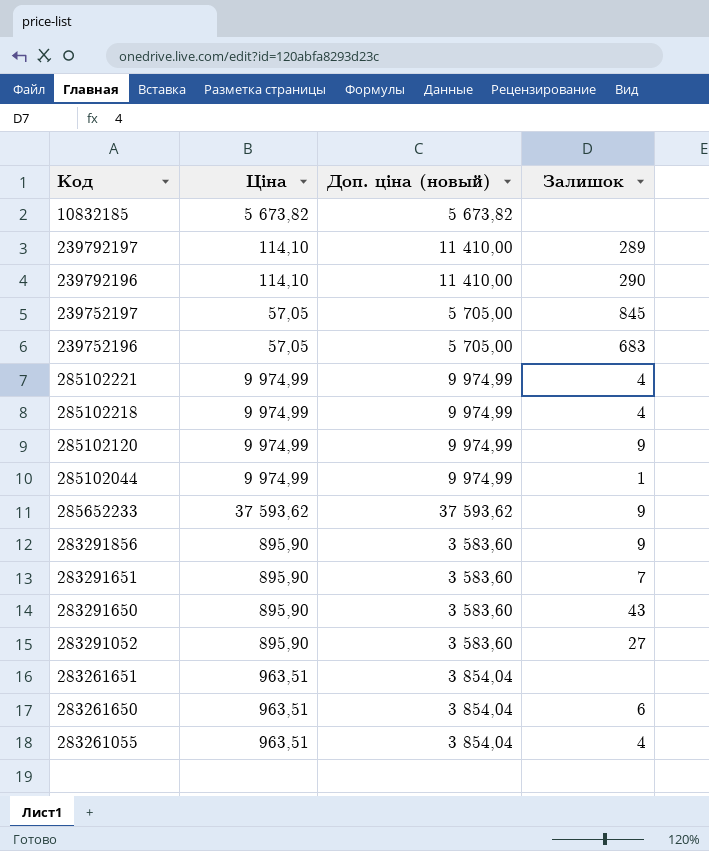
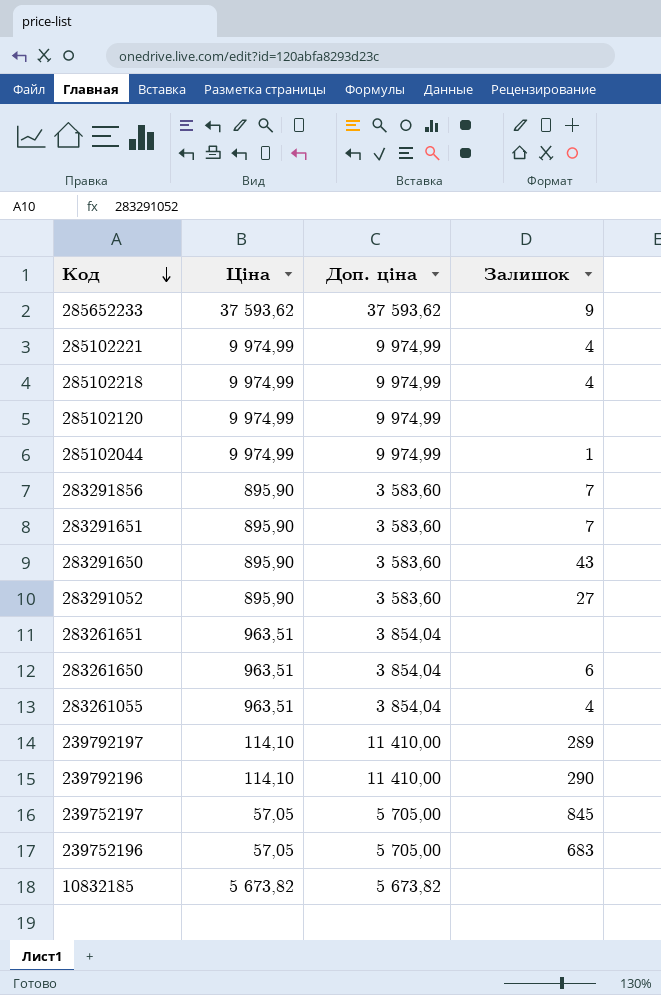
row order: none -> Код descending
column name: Доп. ціна (новый) -> Доп. ціна
285102120 | Залишок: 9 -> none
283291856 | Залишок: 9 -> 7

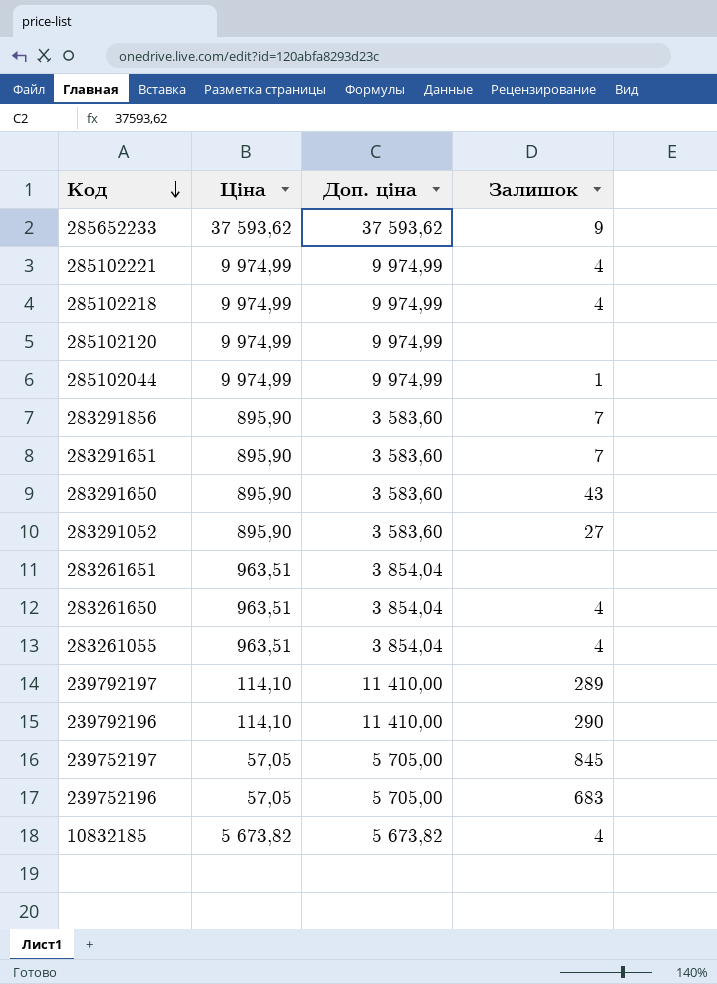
283261650 | Залишок: 6 -> 4
10832185 | Залишок: none -> 4

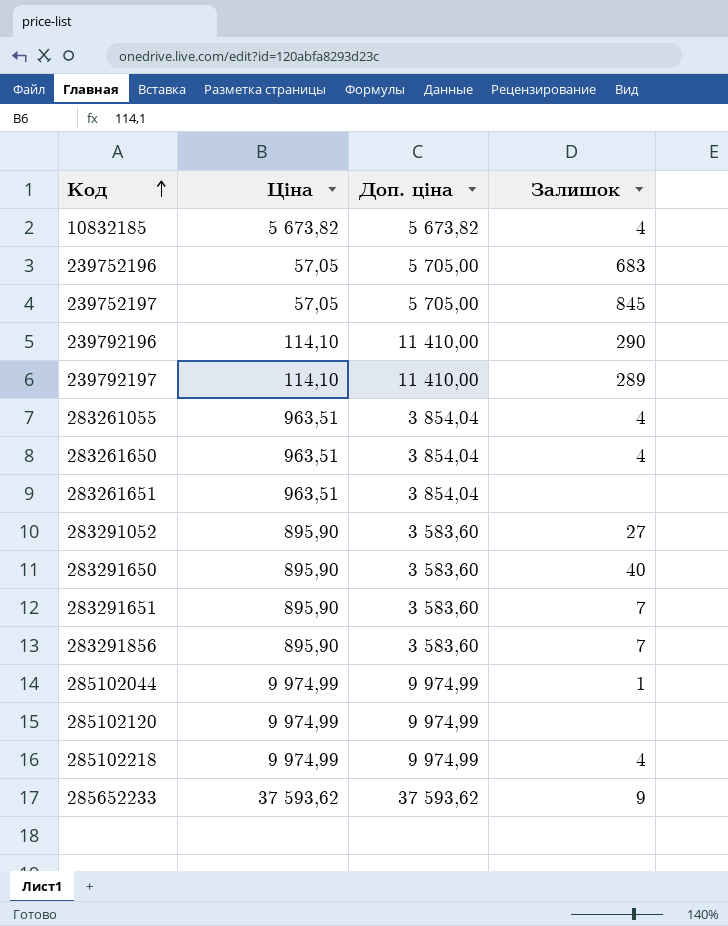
row order: Код descending -> Код ascending
row 285102221: 9 974,99 | 9 974,99 | 4 -> none
283291650 | Залишок: 43 -> 40

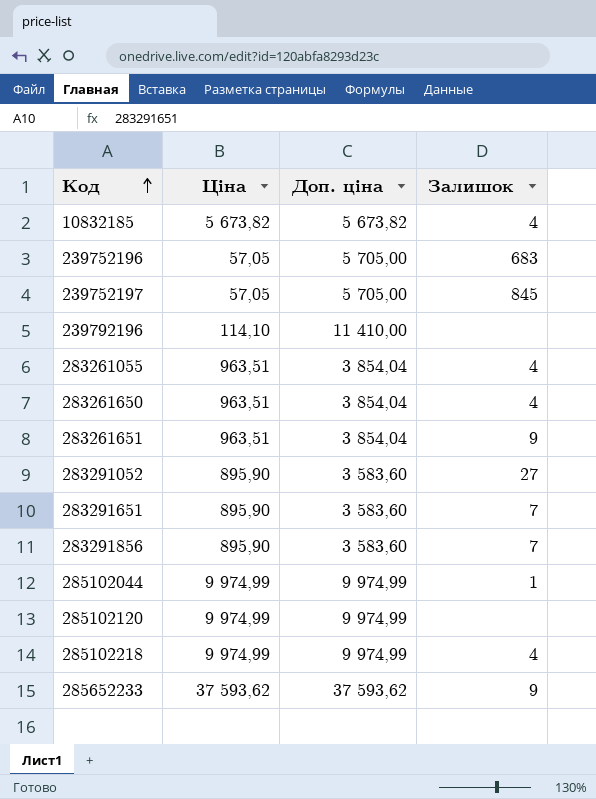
row 239792197: 114,10 | 11 410,00 | 289 -> none
row 283291650: 895,90 | 3 583,60 | 40 -> none
239792196 | Залишок: 290 -> none
283261651 | Залишок: none -> 9

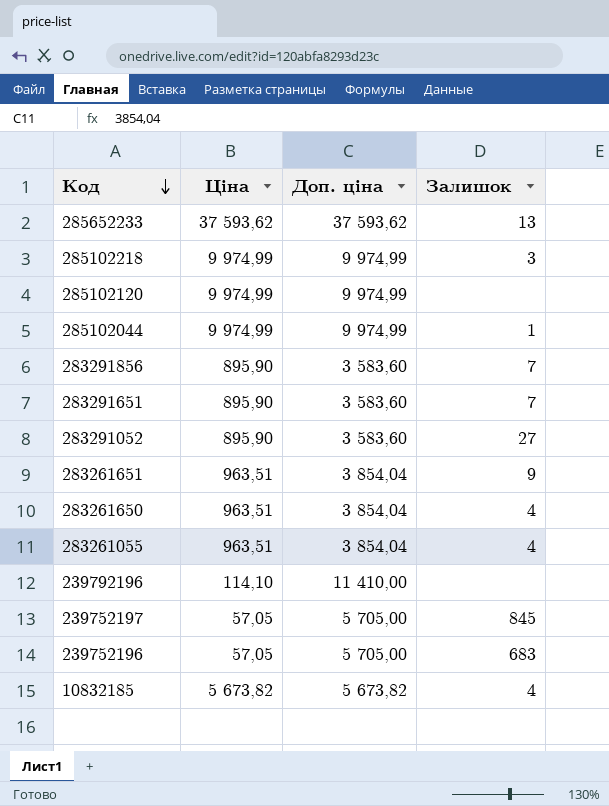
row order: Код ascending -> Код descending
285652233 | Залишок: 9 -> 13
285102218 | Залишок: 4 -> 3

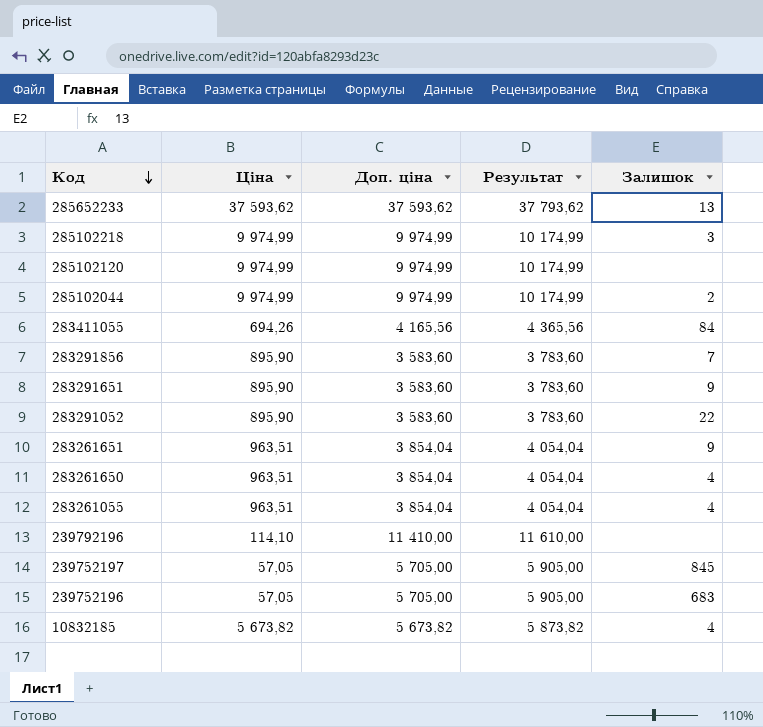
column Результат | formula: none -> [Доп. ціна] + 200
285102044 | Залишок: 1 -> 2
row 283411055: none -> 694,26 | 4 165,56 | 4 365,56 | 84
283291651 | Залишок: 7 -> 9
283291052 | Залишок: 27 -> 22

